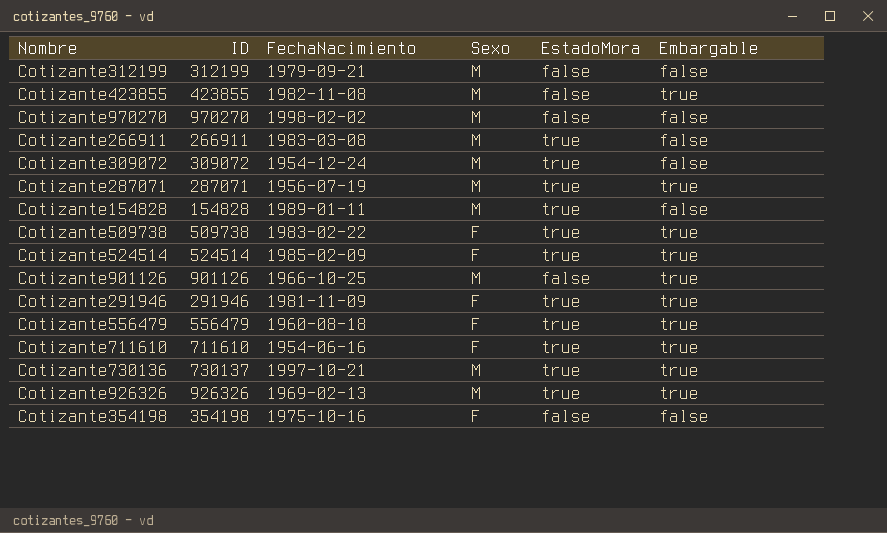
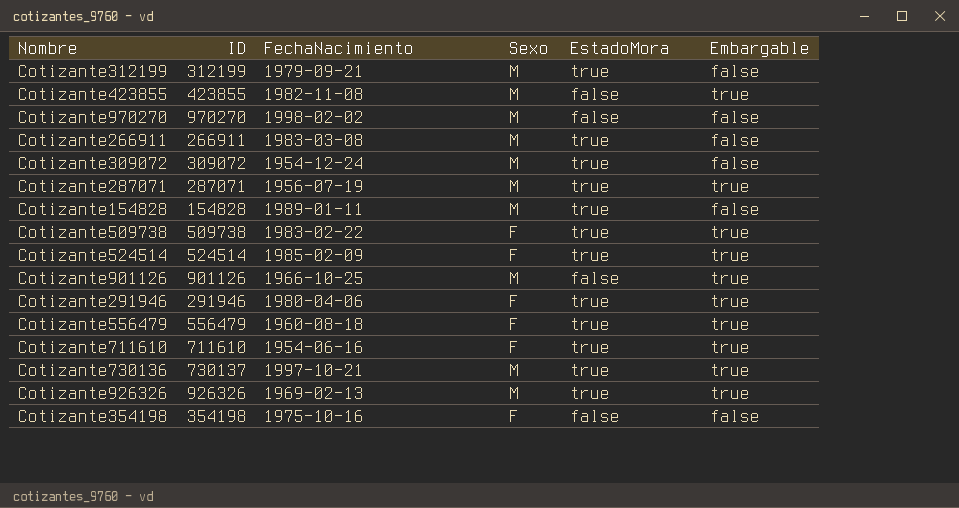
Cotizante312199 | EstadoMora: false -> true
Cotizante291946 | FechaNacimiento: 1981-11-09 -> 1980-04-06

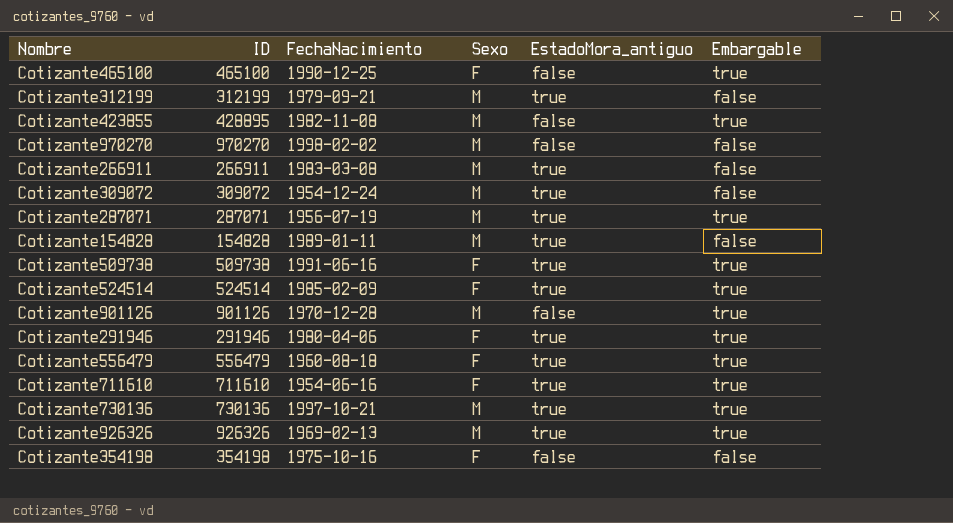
column name: EstadoMora -> EstadoMora_antiguo
row Cotizante465100: none -> 465100 | 1990-12-25 | F | false | true
Cotizante423855 | ID: 423855 -> 428895
Cotizante509738 | FechaNacimiento: 1983-02-22 -> 1991-06-16
Cotizante901126 | FechaNacimiento: 1966-10-25 -> 1970-12-28
Cotizante730136 | ID: 730137 -> 730136

